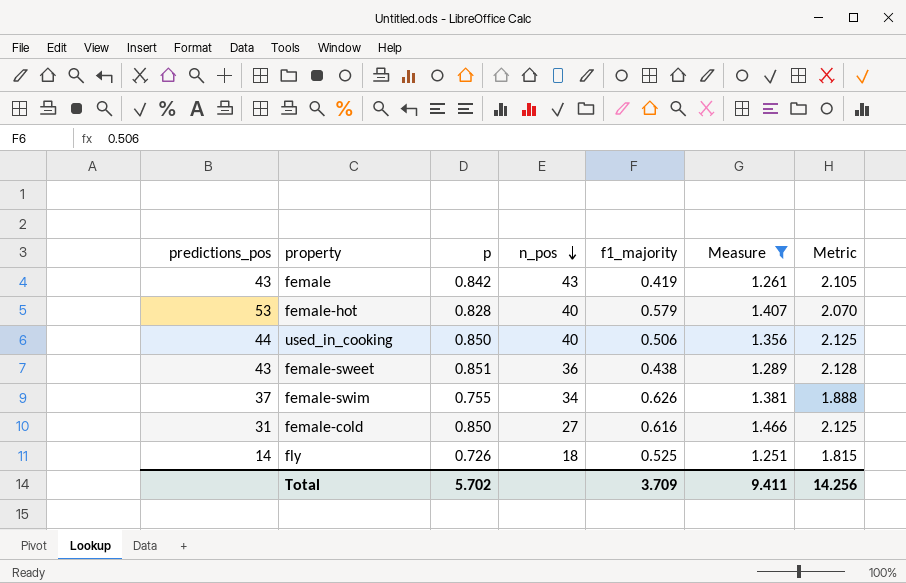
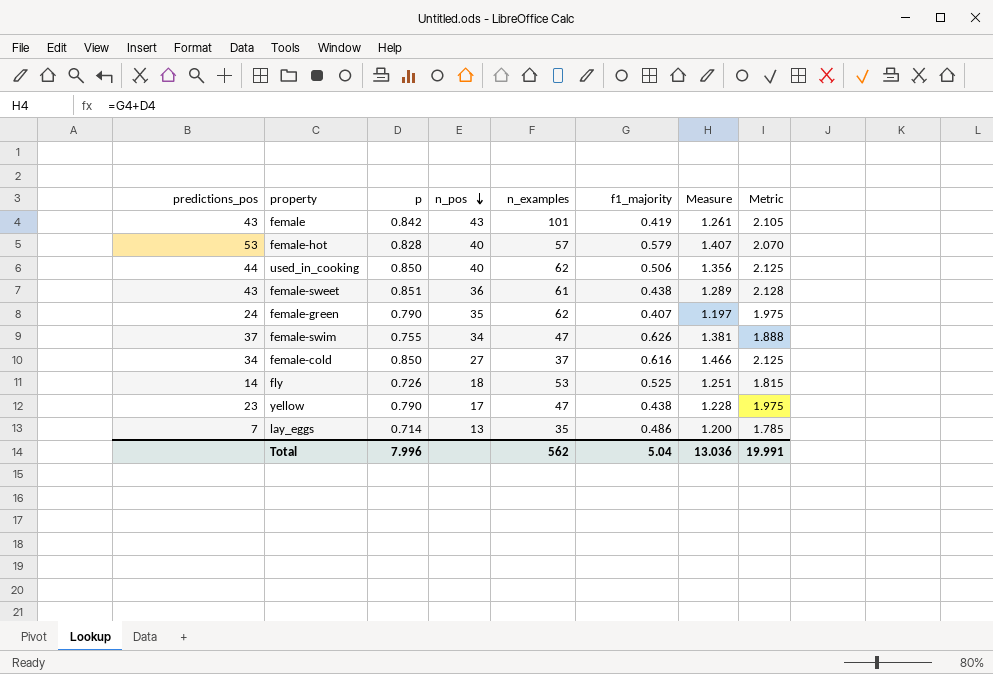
filter: Measure >= 1.251 -> none
column n_examples | position: none -> 5
female-cold | predictions_pos: 31 -> 34
Total | p: 5.702 -> 7.996
Total | f1_majority: 3.709 -> 5.04
Total | Measure: 9.411 -> 13.036
Total | Metric: 14.256 -> 19.991

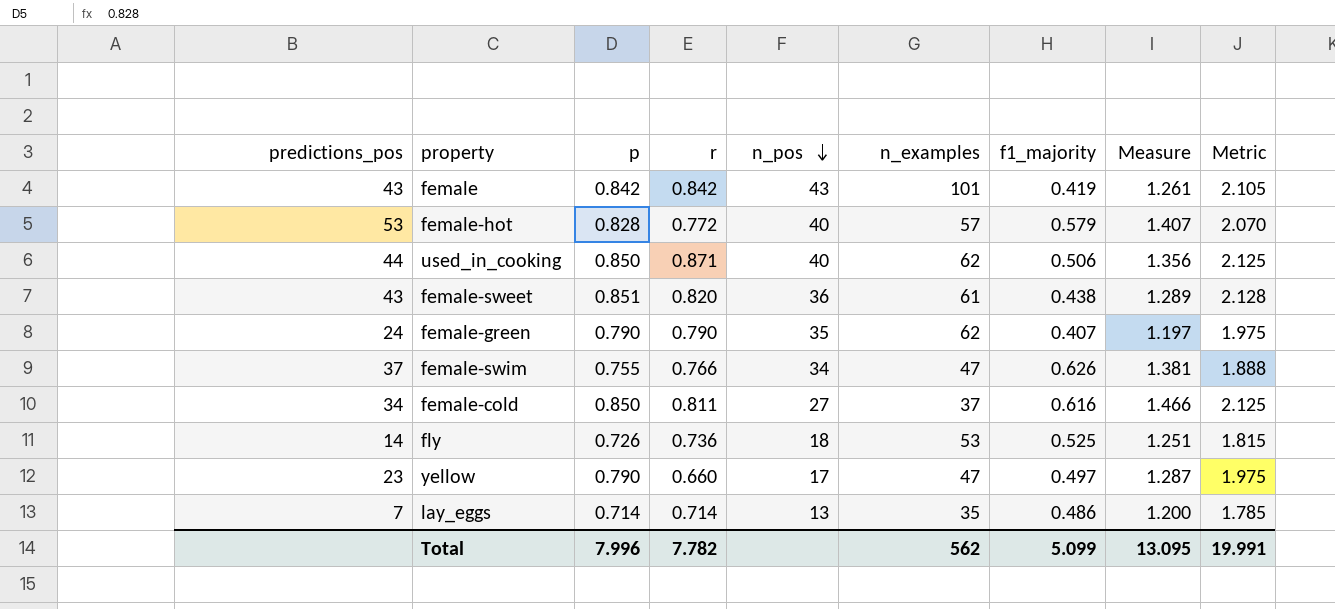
column r | position: none -> 4
yellow | f1_majority: 0.438 -> 0.497
yellow | Measure: 1.228 -> 1.287
Total | f1_majority: 5.04 -> 5.099
Total | Measure: 13.036 -> 13.095

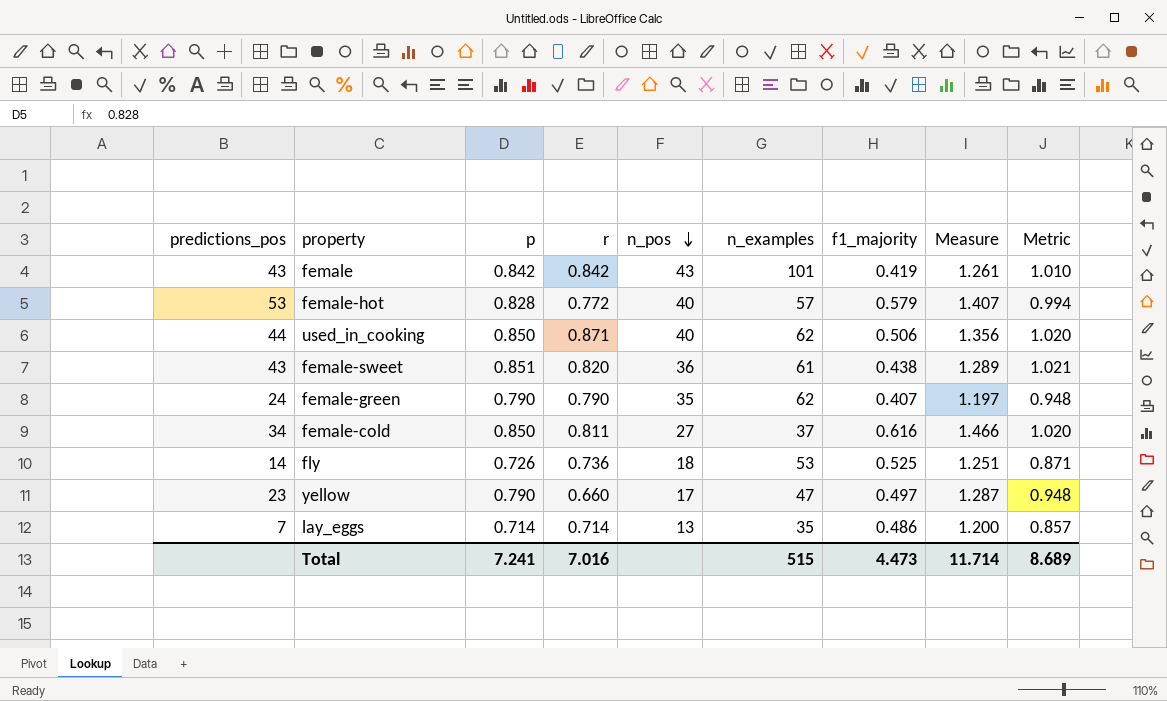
column Metric | formula: [p] * 2.5 -> [p] * 1.2
row female-swim: 37 | 0.755 | 0.766 | 34 | 47 | 0.626 | 1.381 | 1.888 -> none
Total | p: 7.996 -> 7.241
Total | r: 7.782 -> 7.016
Total | n_examples: 562 -> 515
Total | f1_majority: 5.099 -> 4.473
Total | Measure: 13.095 -> 11.714
Total | Metric: 19.991 -> 8.689

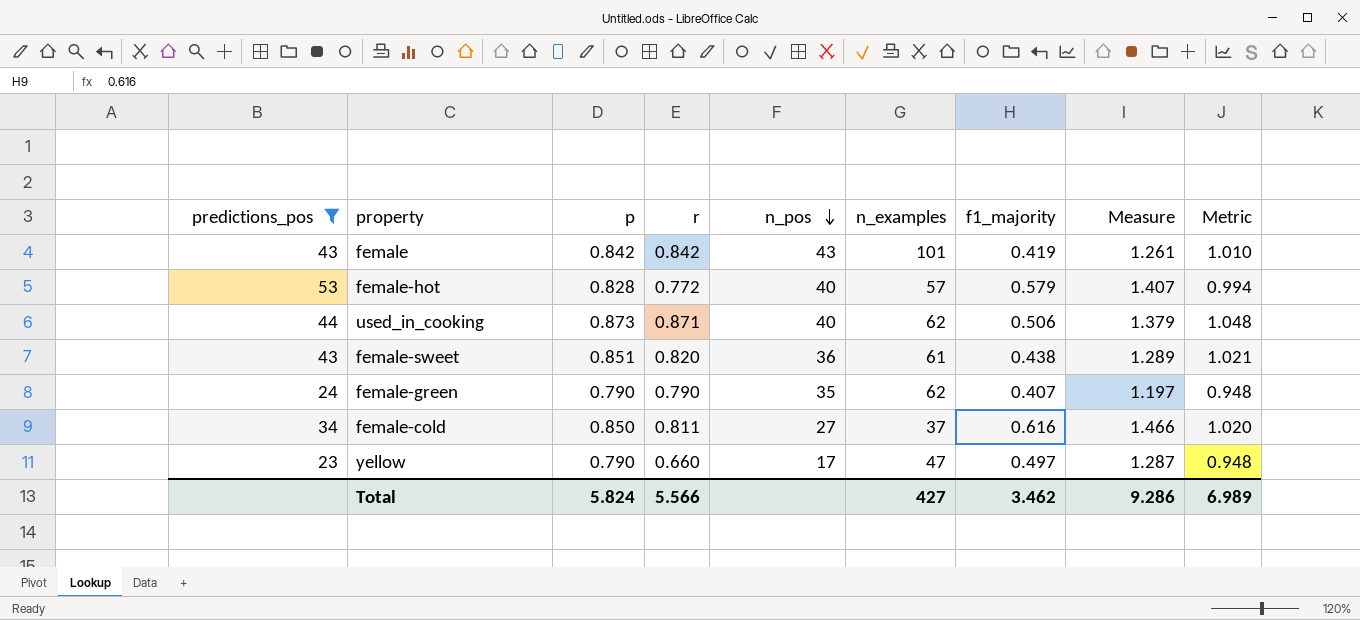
filter: none -> predictions_pos >= 23
used_in_cooking | p: 0.850 -> 0.873
used_in_cooking | Measure: 1.356 -> 1.379
used_in_cooking | Metric: 1.020 -> 1.048
Total | p: 7.241 -> 5.824
Total | r: 7.016 -> 5.566
Total | n_examples: 515 -> 427
Total | f1_majority: 4.473 -> 3.462
Total | Measure: 11.714 -> 9.286
Total | Metric: 8.689 -> 6.989

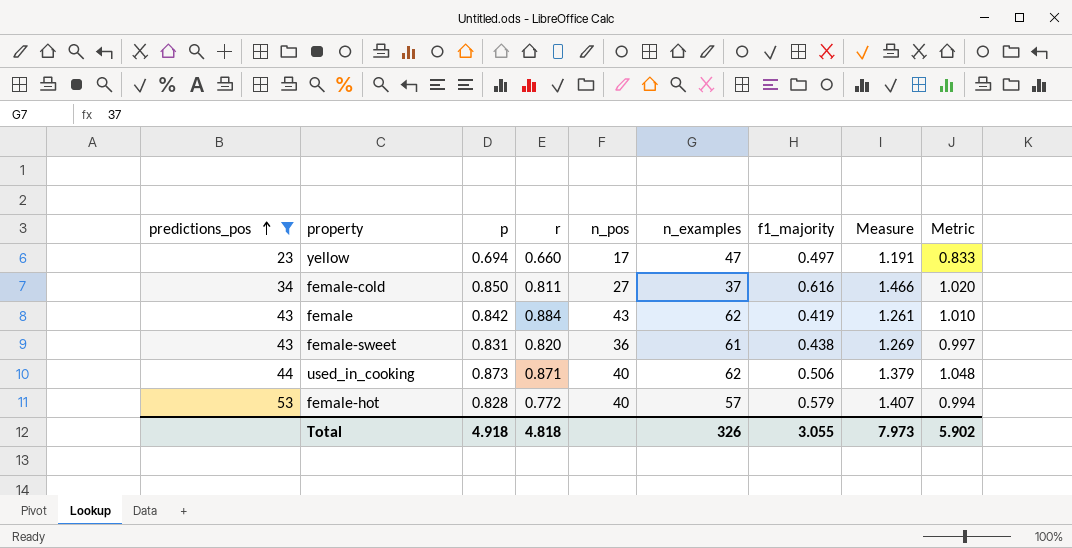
row order: n_pos descending -> predictions_pos ascending
row female-green: 24 | 0.790 | 0.790 | 35 | 62 | 0.407 | 1.197 | 0.948 -> none
yellow | p: 0.790 -> 0.694
yellow | Measure: 1.287 -> 1.191
yellow | Metric: 0.948 -> 0.833
female | r: 0.842 -> 0.884
female | n_examples: 101 -> 62
female-sweet | p: 0.851 -> 0.831
female-sweet | Measure: 1.289 -> 1.269
female-sweet | Metric: 1.021 -> 0.997
Total | p: 5.824 -> 4.918
Total | r: 5.566 -> 4.818
Total | n_examples: 427 -> 326
Total | f1_majority: 3.462 -> 3.055
Total | Measure: 9.286 -> 7.973
Total | Metric: 6.989 -> 5.902

